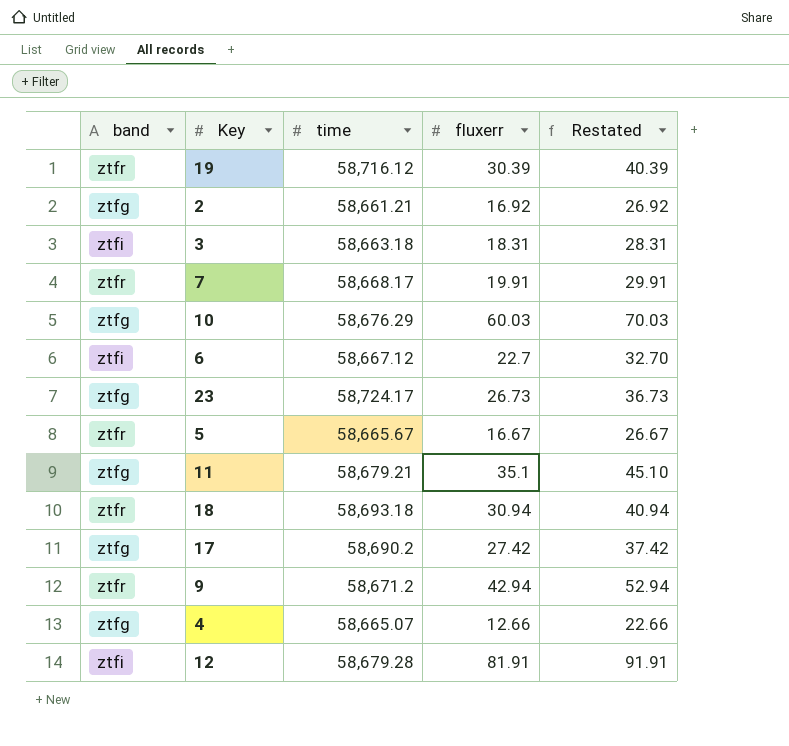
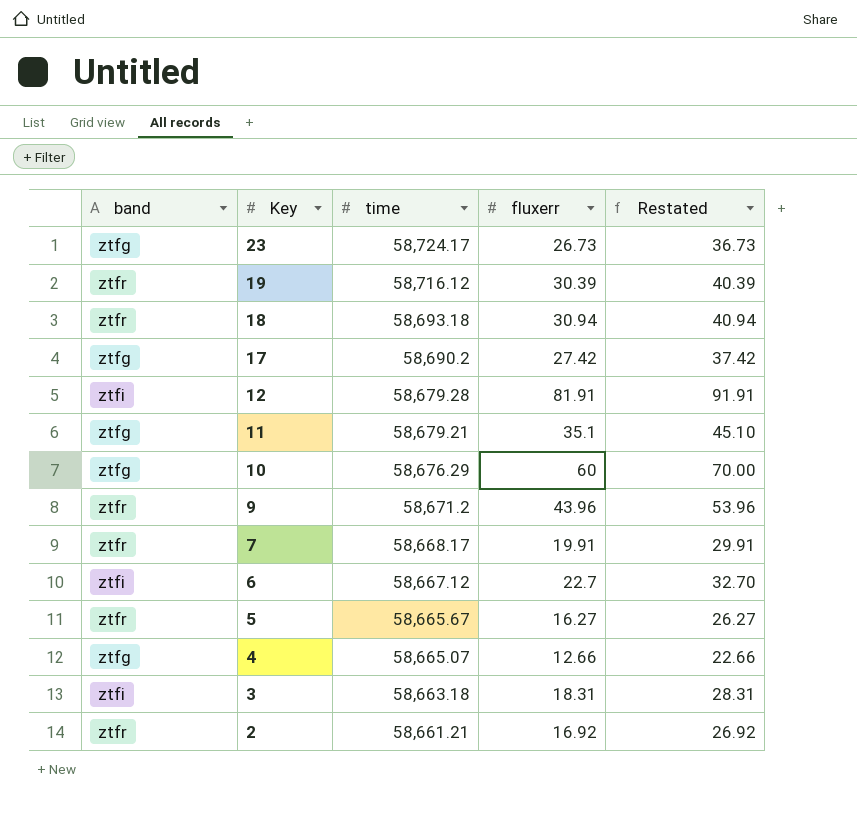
row order: none -> Key descending
10 | fluxerr: 60.03 -> 60
10 | Restated: 70.03 -> 70.00
9 | fluxerr: 42.94 -> 43.96
9 | Restated: 52.94 -> 53.96
5 | fluxerr: 16.67 -> 16.27
5 | Restated: 26.67 -> 26.27
2 | band: ztfg -> ztfr

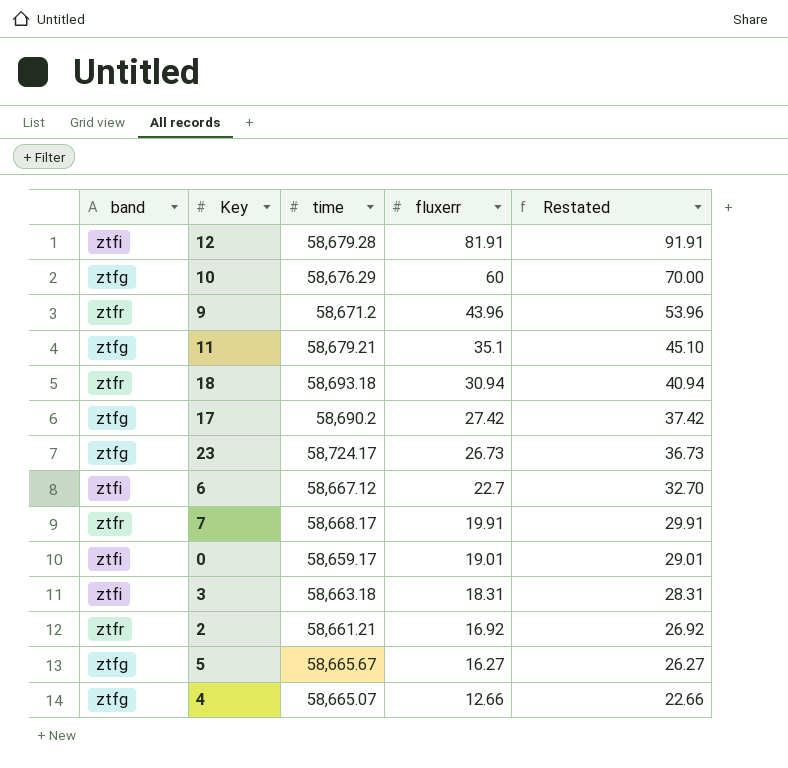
row order: Key descending -> fluxerr descending
row 19: ztfr | 58,716.12 | 30.39 | 40.39 -> none
row 0: none -> ztfi | 58,659.17 | 19.01 | 29.01
5 | band: ztfr -> ztfg

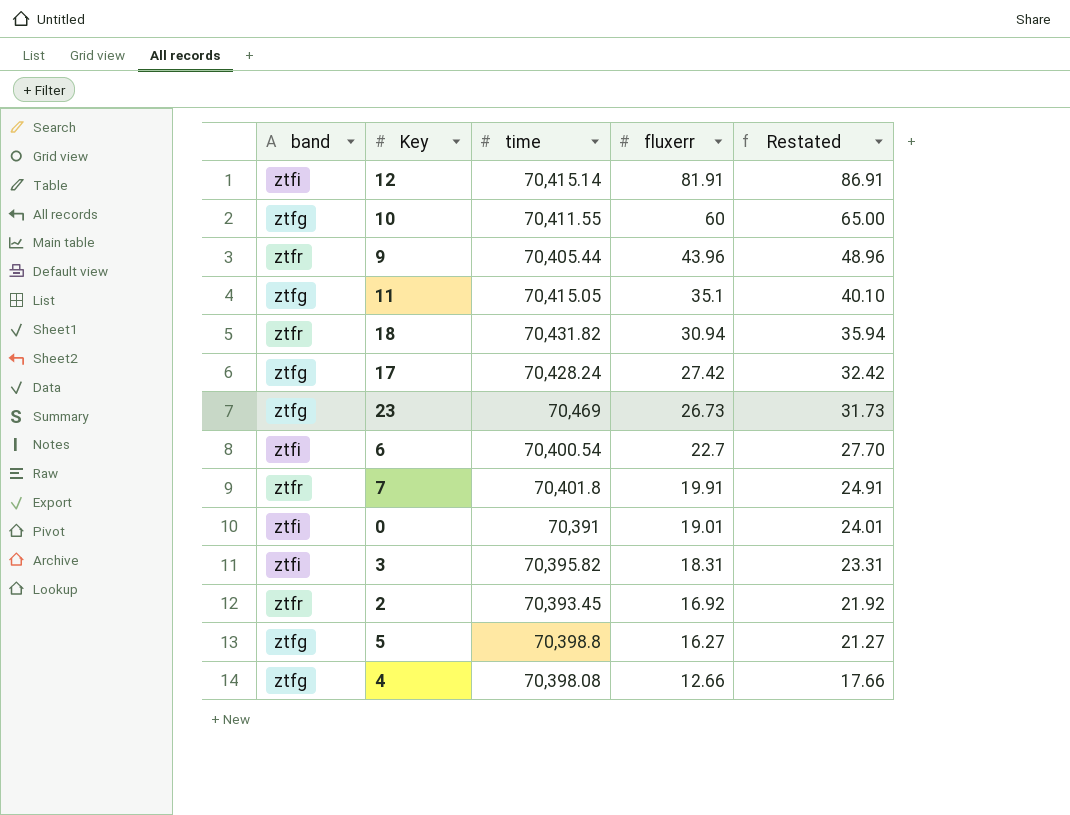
column Restated | formula: [fluxerr] + 10 -> [fluxerr] + 5
12 | time: 58,679.28 -> 70,415.14
10 | time: 58,676.29 -> 70,411.55
9 | time: 58,671.2 -> 70,405.44
11 | time: 58,679.21 -> 70,415.05
18 | time: 58,693.18 -> 70,431.82
17 | time: 58,690.2 -> 70,428.24
23 | time: 58,724.17 -> 70,469
6 | time: 58,667.12 -> 70,400.54
7 | time: 58,668.17 -> 70,401.8
0 | time: 58,659.17 -> 70,391
3 | time: 58,663.18 -> 70,395.82
2 | time: 58,661.21 -> 70,393.45
5 | time: 58,665.67 -> 70,398.8
4 | time: 58,665.07 -> 70,398.08

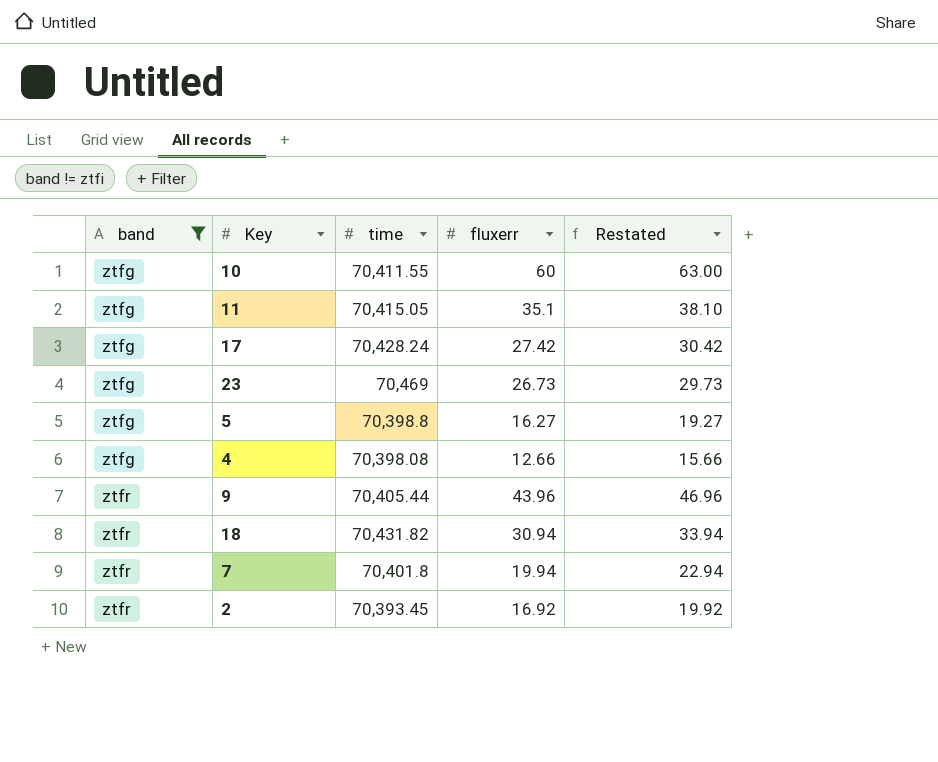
filter: none -> band != ztfi
row order: fluxerr descending -> band ascending
column Restated | formula: [fluxerr] + 5 -> [fluxerr] + 3
7 | fluxerr: 19.91 -> 19.94

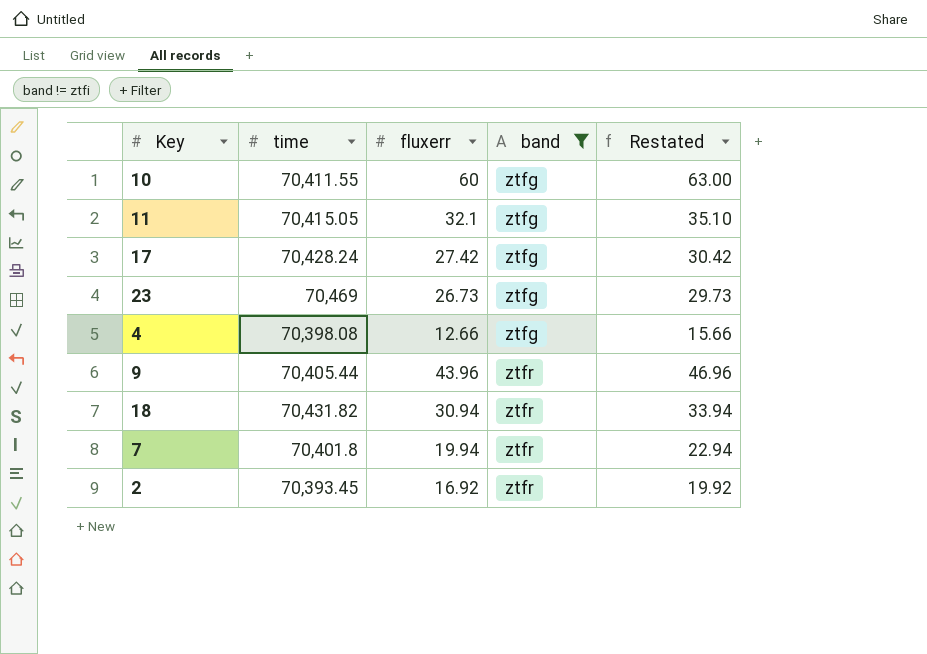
column band | position: 1 -> 4
row 5: ztfg | 70,398.8 | 16.27 | 19.27 -> none
11 | fluxerr: 35.1 -> 32.1
11 | Restated: 38.10 -> 35.10

